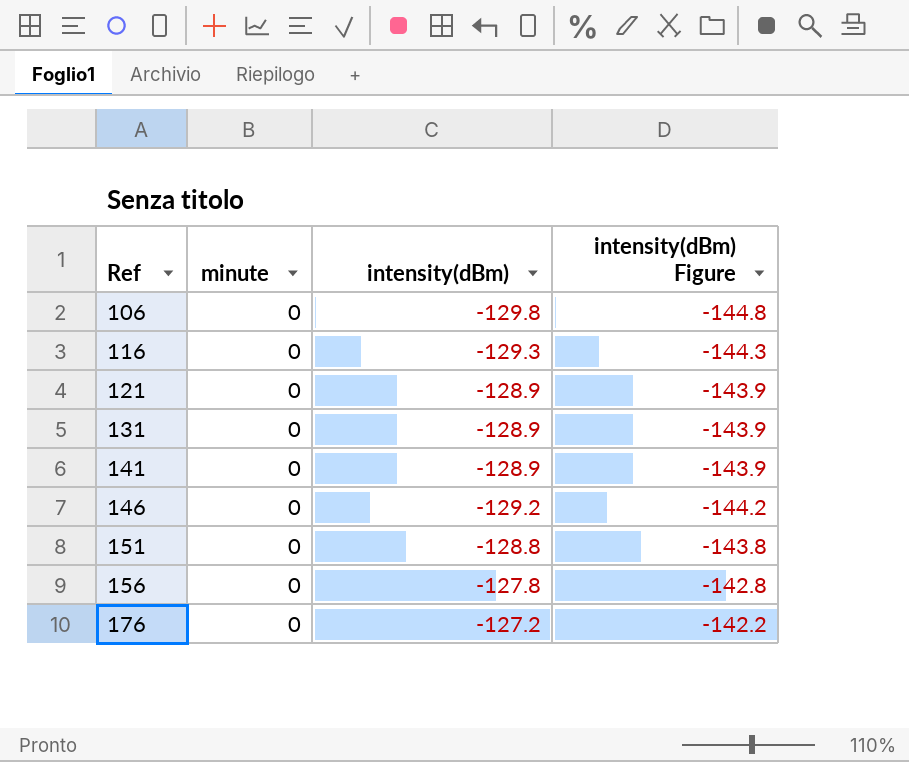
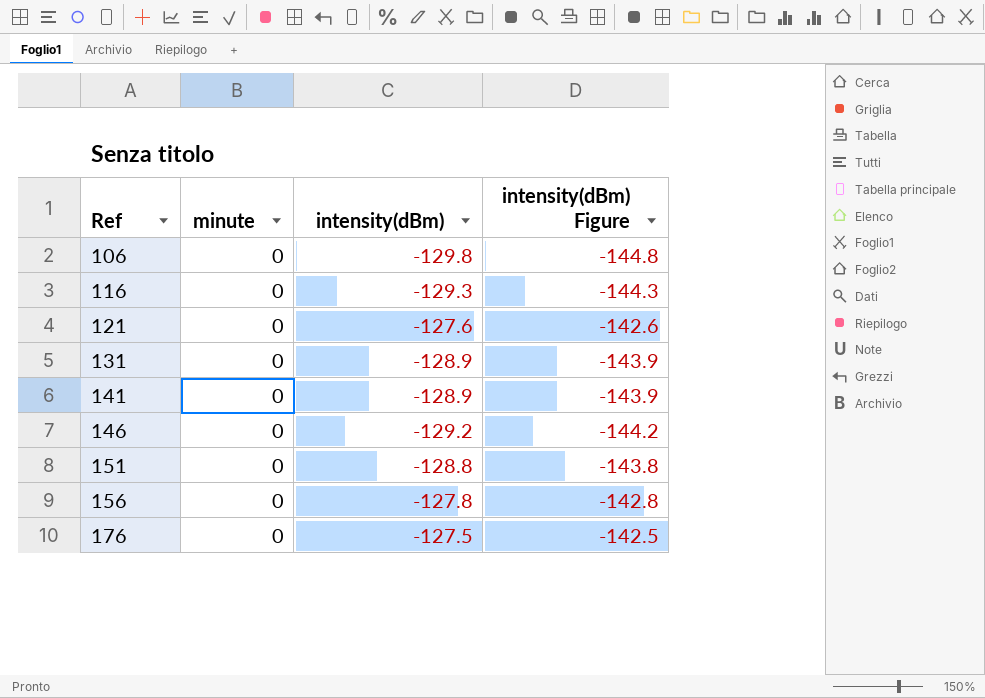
121 | intensity(dBm): -128.9 -> -127.6
121 | intensity(dBm) Figure: -143.9 -> -142.6
176 | intensity(dBm): -127.2 -> -127.5
176 | intensity(dBm) Figure: -142.2 -> -142.5

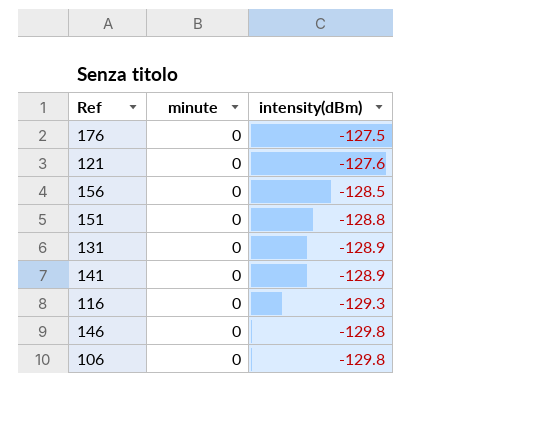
row order: Ref ascending -> intensity(dBm) descending
column intensity(dBm) Figure | formula: [intensity(dBm)] - 15 -> none
156 | intensity(dBm): -127.8 -> -128.5
146 | intensity(dBm): -129.2 -> -129.8

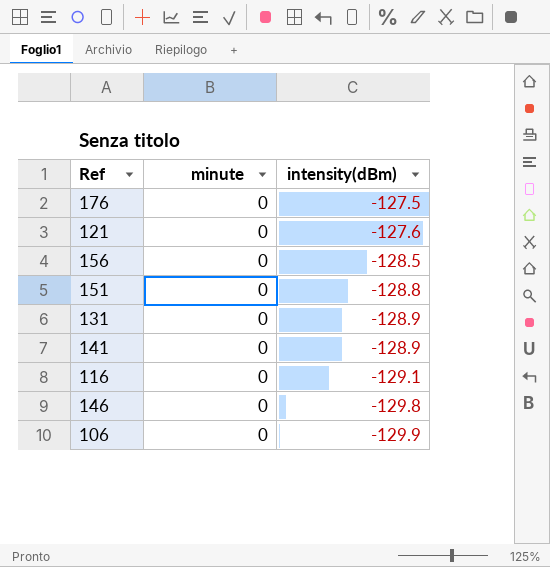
116 | intensity(dBm): -129.3 -> -129.1
106 | intensity(dBm): -129.8 -> -129.9

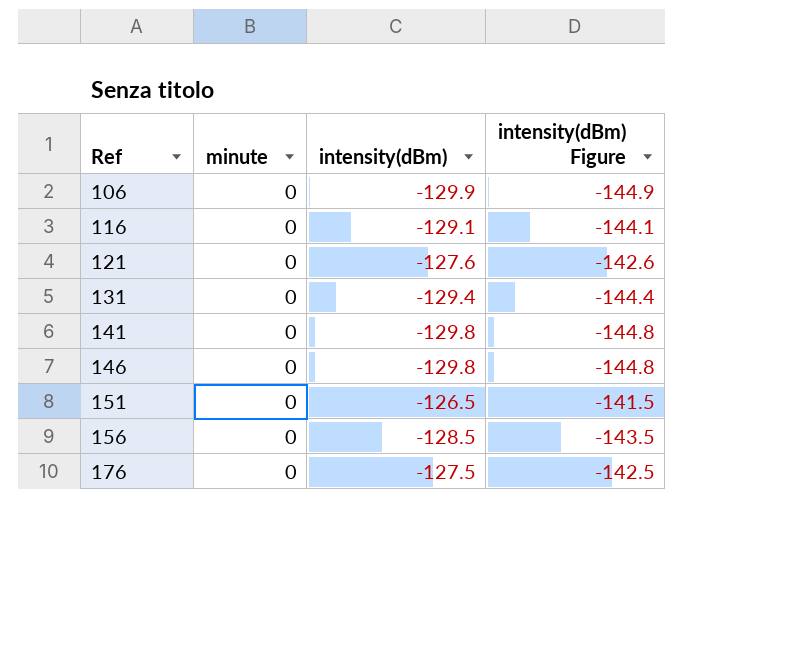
row order: intensity(dBm) descending -> Ref ascending
column intensity(dBm) Figure | formula: none -> [intensity(dBm)] - 15
131 | intensity(dBm): -128.9 -> -129.4
141 | intensity(dBm): -128.9 -> -129.8
151 | intensity(dBm): -128.8 -> -126.5

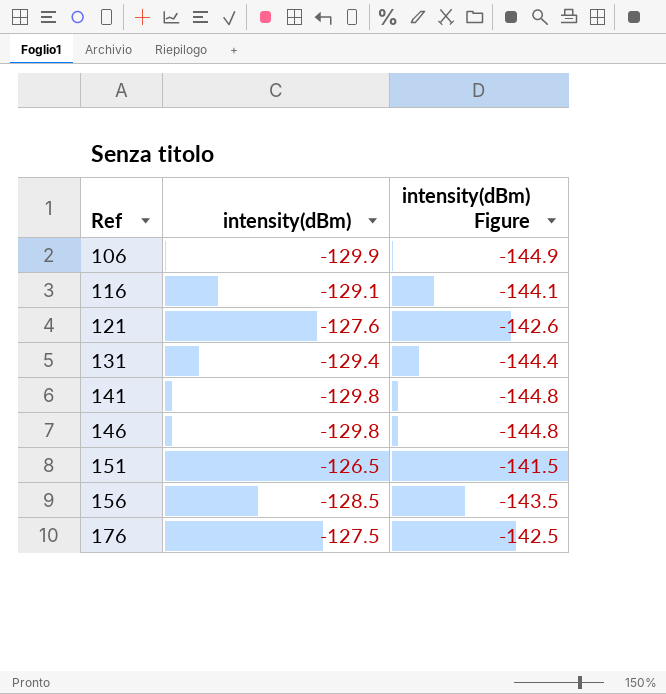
column minute | position: 2 -> none

